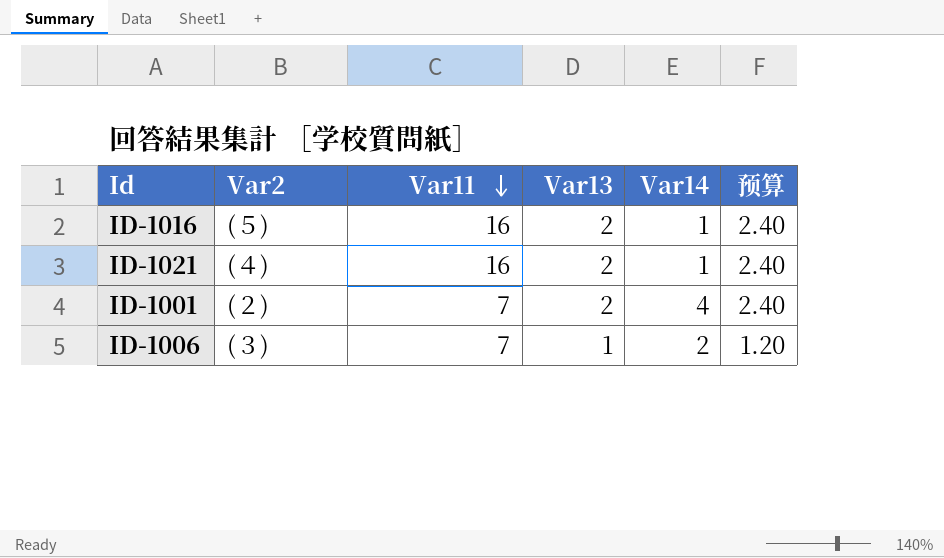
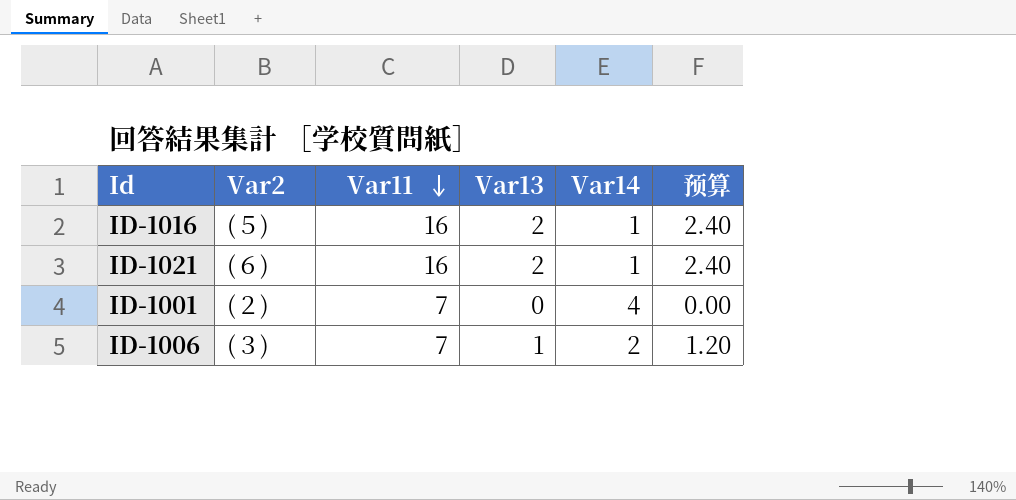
ID-1021 | Var2: (４) -> (６)
ID-1001 | Var13: 2 -> 0
ID-1001 | 预算: 2.40 -> 0.00

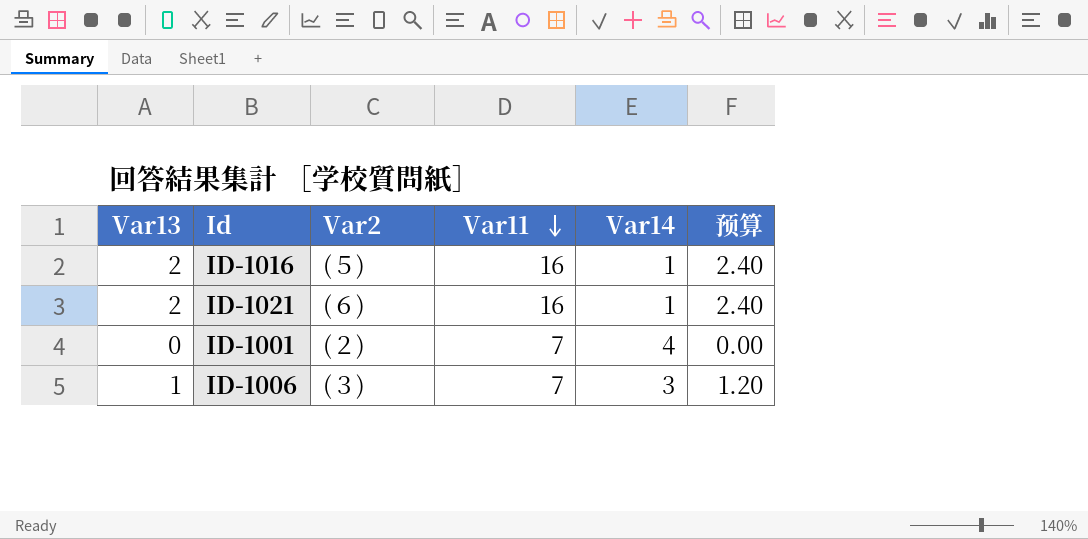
column Var13 | position: 4 -> 1
ID-1006 | Var14: 2 -> 3

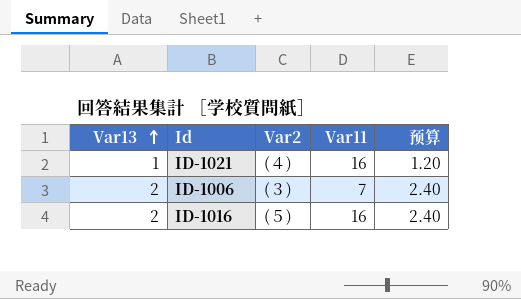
row order: Var11 descending -> Var13 ascending
column Var14 | position: 5 -> none
row ID-1001: 0 | (２) | 7 | 4 | 0.00 -> none
ID-1021 | Var13: 2 -> 1
ID-1021 | Var2: (６) -> (４)
ID-1021 | 预算: 2.40 -> 1.20
ID-1006 | Var13: 1 -> 2
ID-1006 | 预算: 1.20 -> 2.40

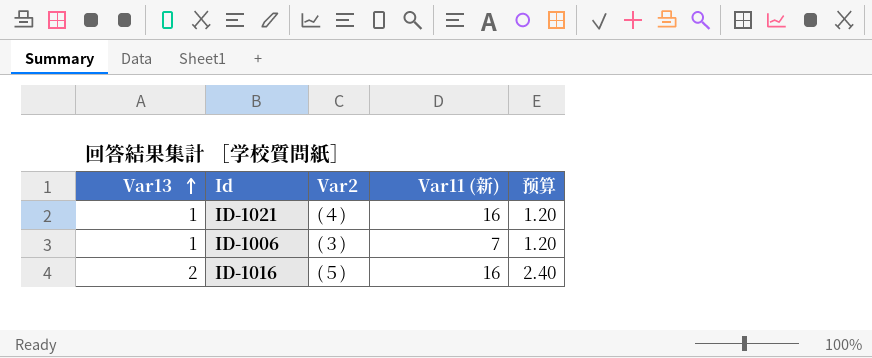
column name: Var11 -> Var11 (新)
ID-1006 | Var13: 2 -> 1
ID-1006 | 预算: 2.40 -> 1.20

